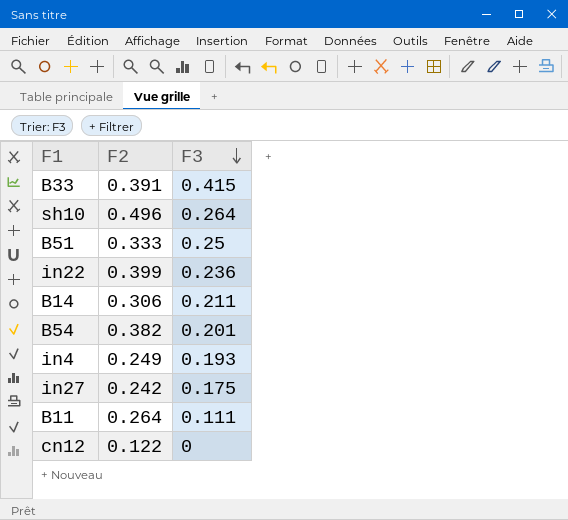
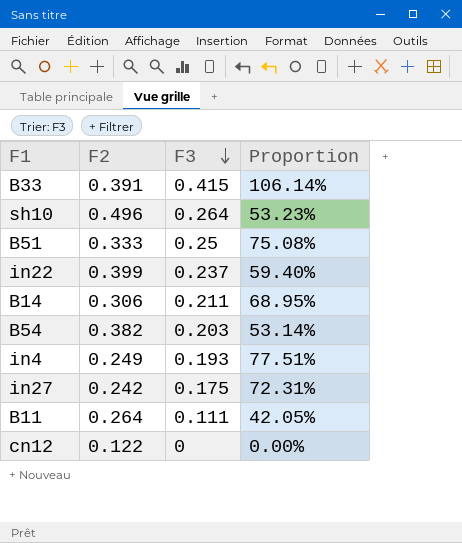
column Proportion | formula: none -> [F3] / [F2]
in22 | F3: 0.236 -> 0.237
B54 | F3: 0.201 -> 0.203

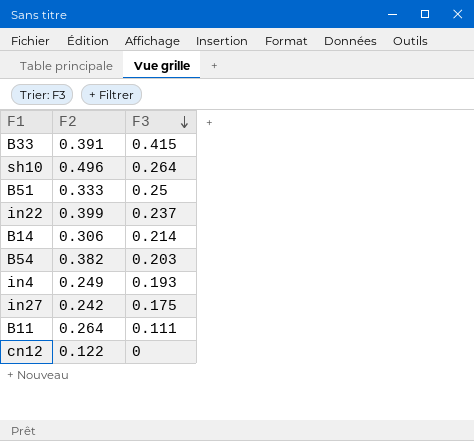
column Proportion | formula: [F3] / [F2] -> none
B14 | F3: 0.211 -> 0.214

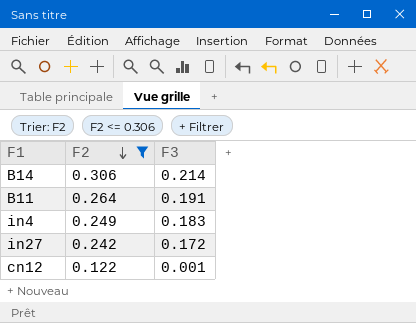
filter: none -> F2 <= 0.306
row order: F3 descending -> F2 descending
B11 | F3: 0.111 -> 0.191
in4 | F3: 0.193 -> 0.183
in27 | F3: 0.175 -> 0.172
cn12 | F3: 0 -> 0.001

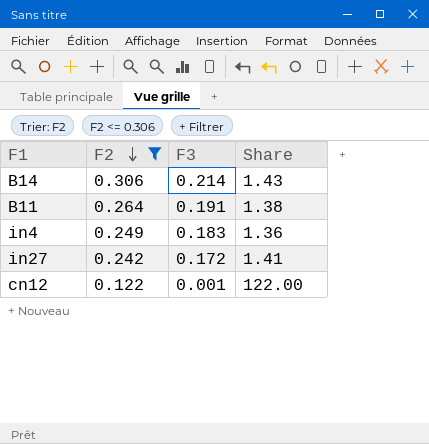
column Share | formula: none -> [F2] / [F3]

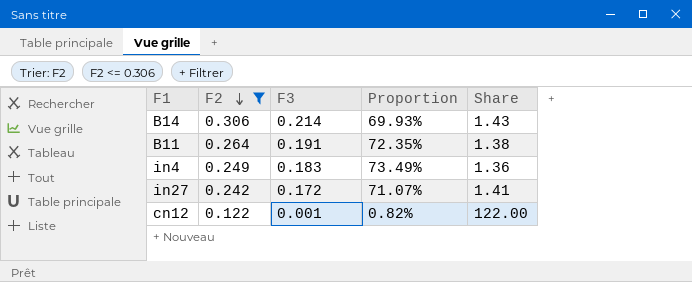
column Proportion | formula: none -> [F3] / [F2]

